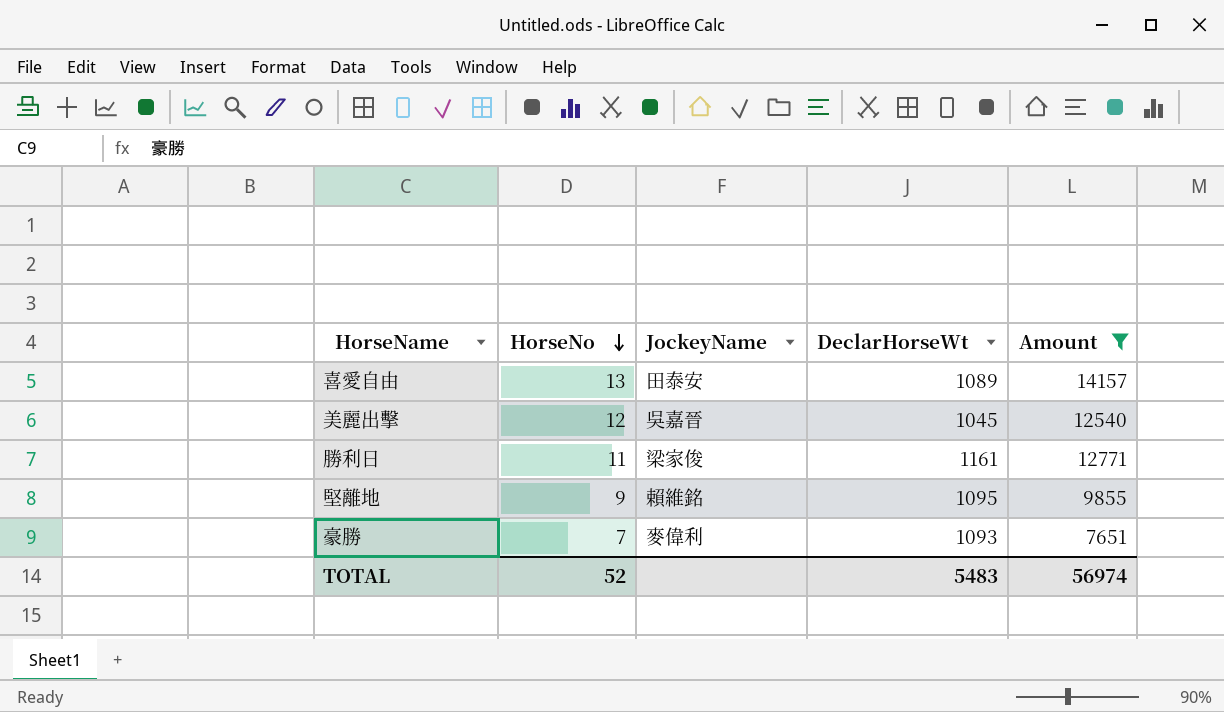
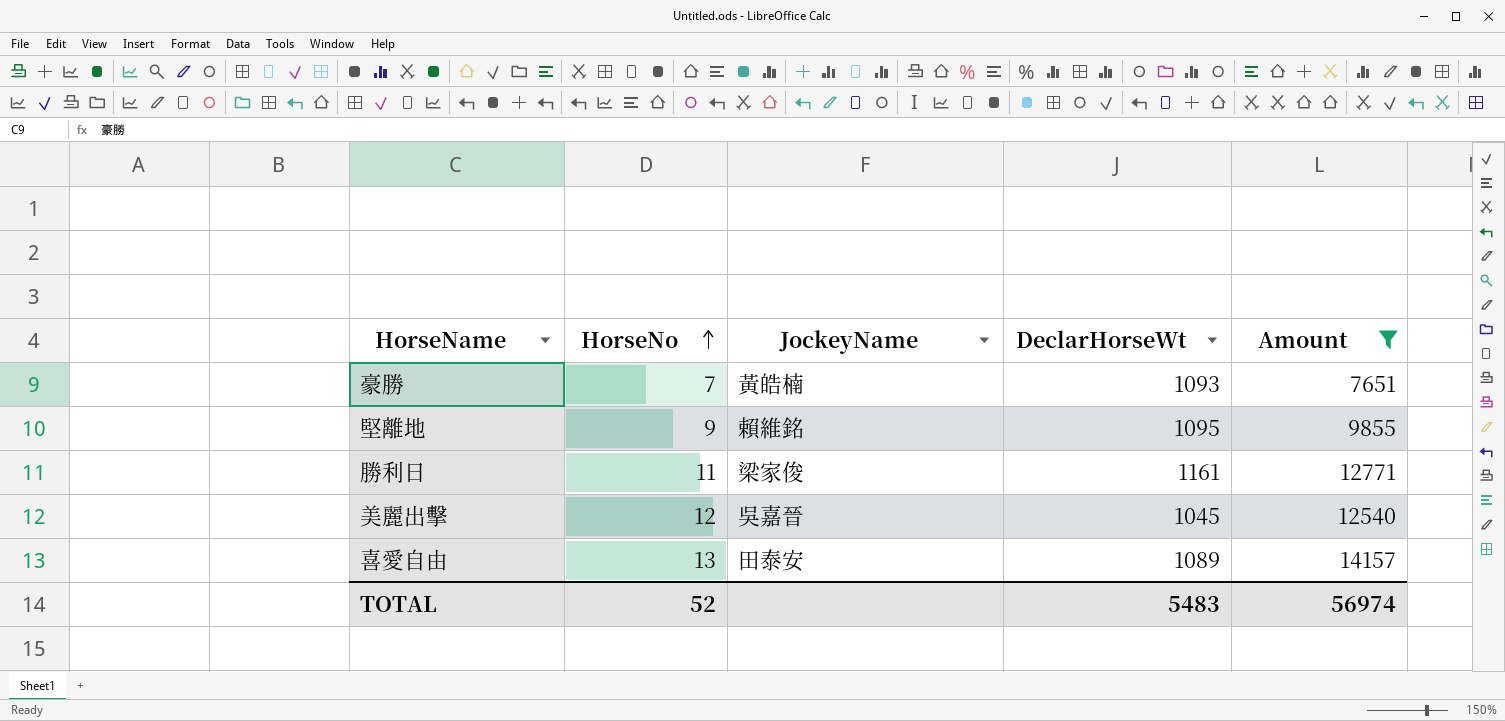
row order: HorseNo descending -> HorseNo ascending
豪勝 | JockeyName: 麥偉利 -> 黃皓楠

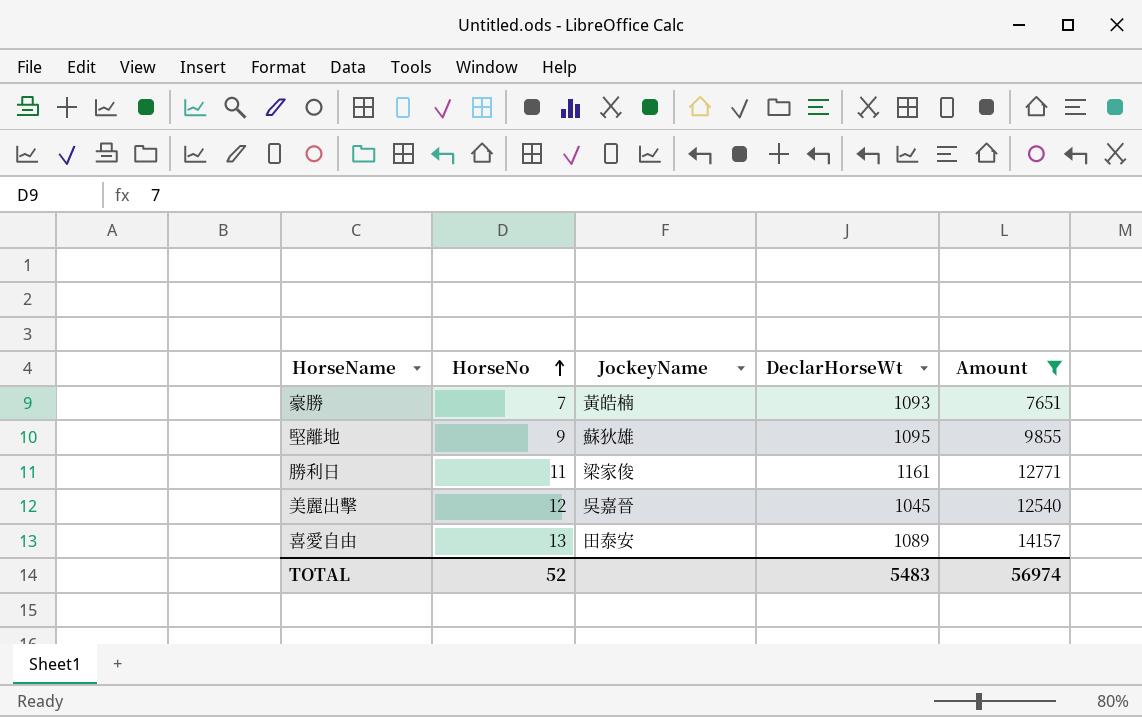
堅離地 | JockeyName: 賴維銘 -> 蘇狄雄

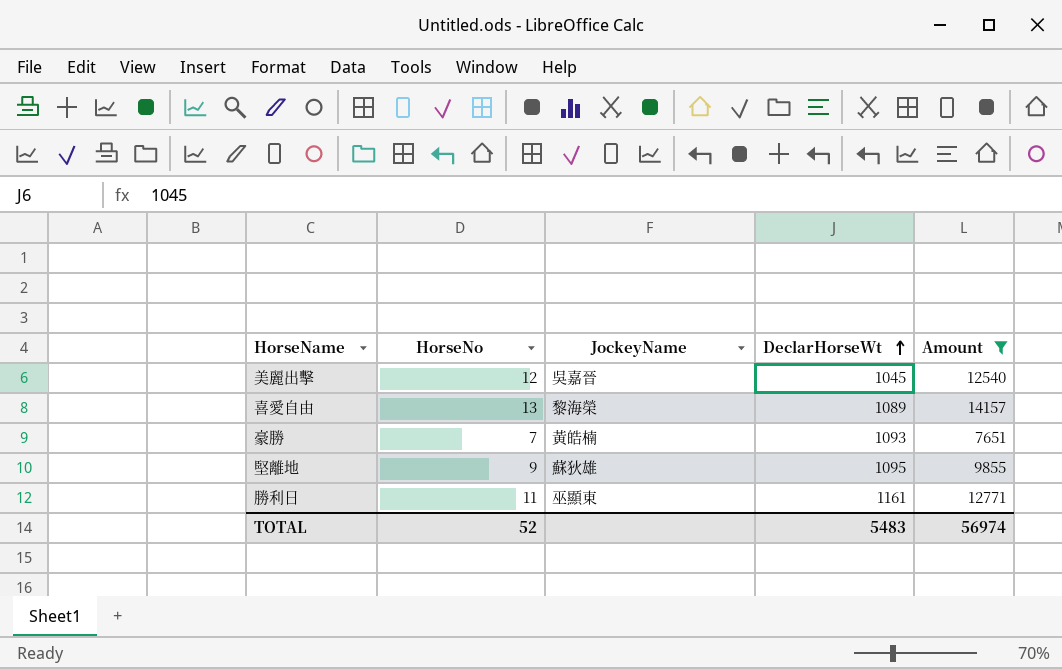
row order: HorseNo ascending -> DeclarHorseWt ascending
喜愛自由 | JockeyName: 田泰安 -> 黎海榮
勝利日 | JockeyName: 梁家俊 -> 巫顯東

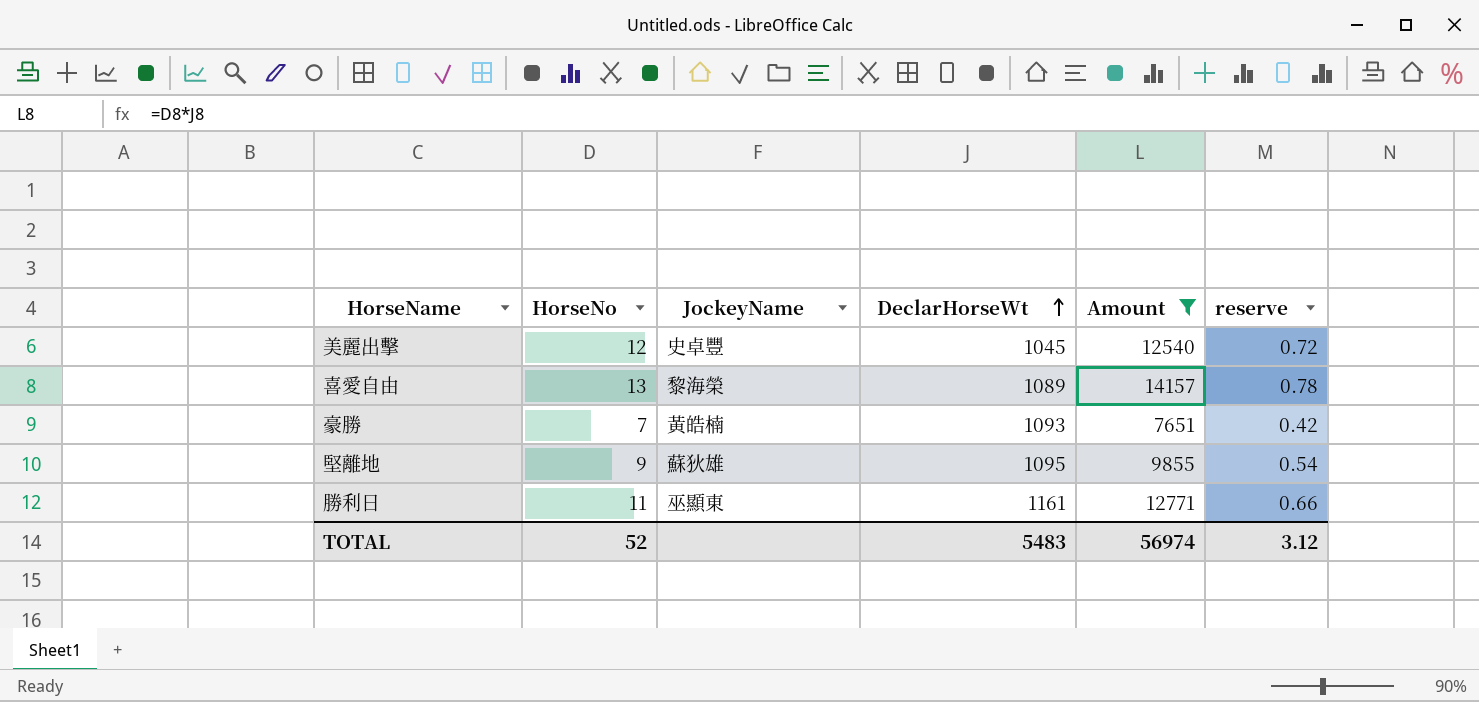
column reserve | formula: none -> [HorseNo] * 0.06
美麗出擊 | JockeyName: 吳嘉晉 -> 史卓豐

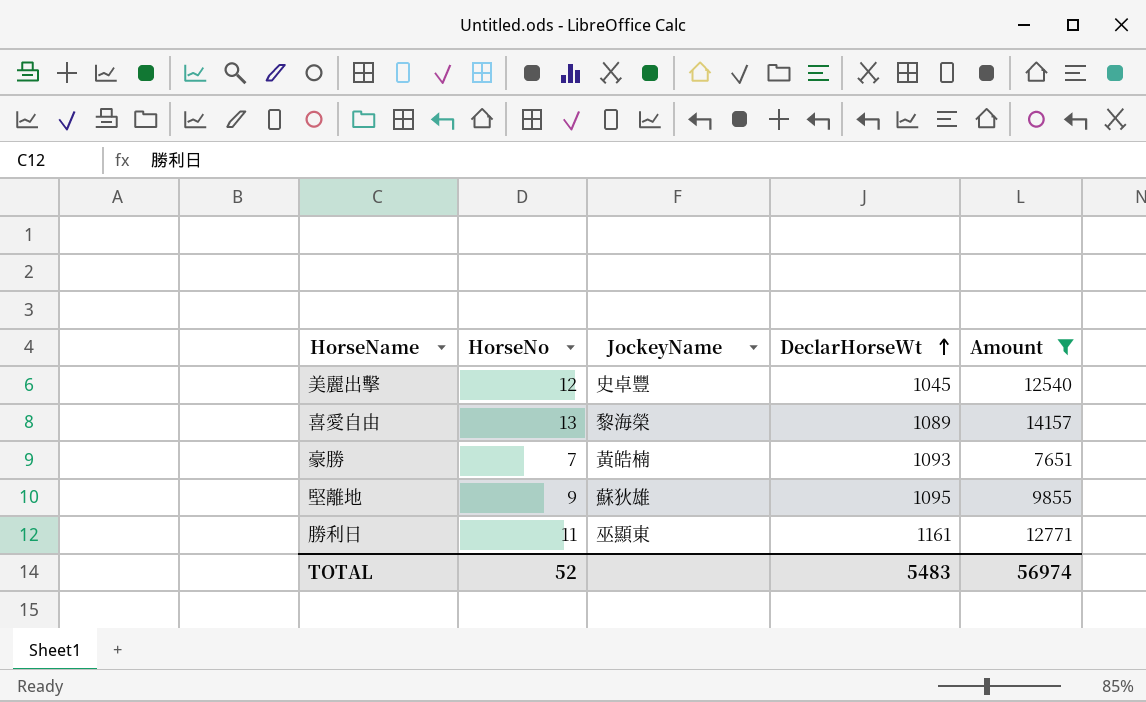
column reserve | formula: [HorseNo] * 0.06 -> none

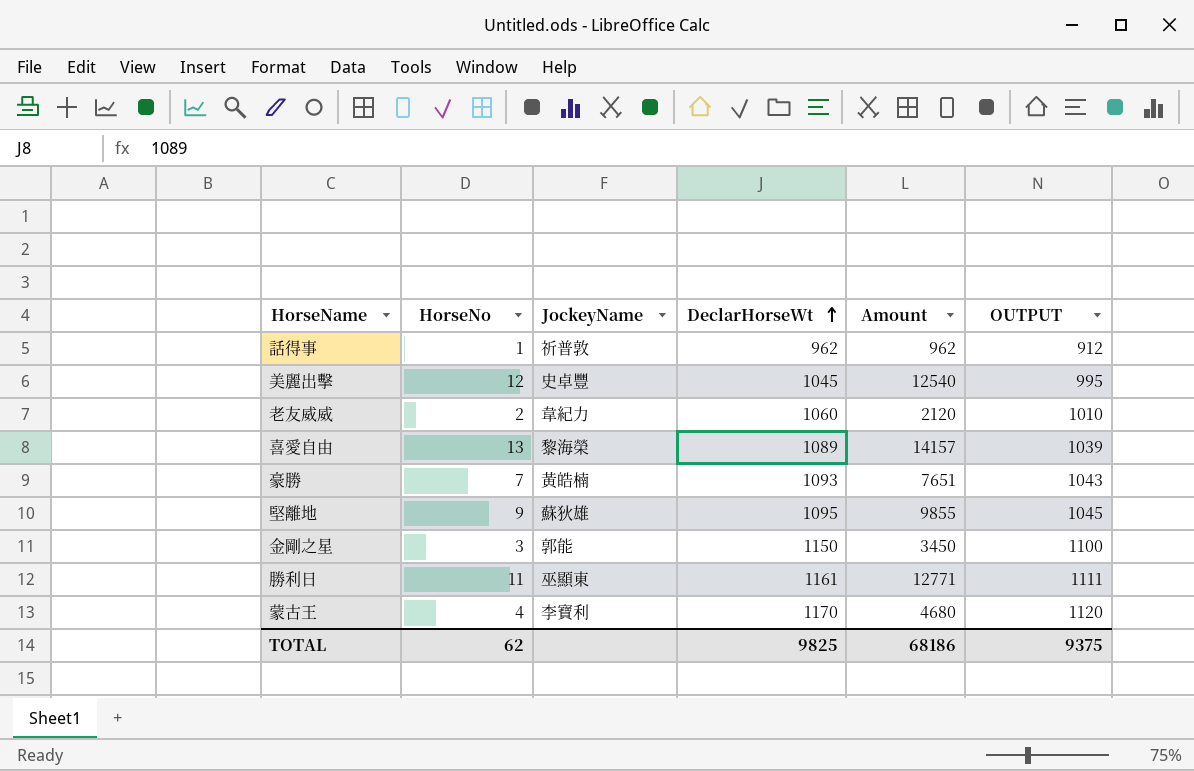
filter: Amount >= 7651 -> none
column OUTPUT | formula: none -> [DeclarHorseWt] - 50
TOTAL | HorseNo: 52 -> 62
TOTAL | DeclarHorseWt: 5483 -> 9825
TOTAL | Amount: 56974 -> 68186

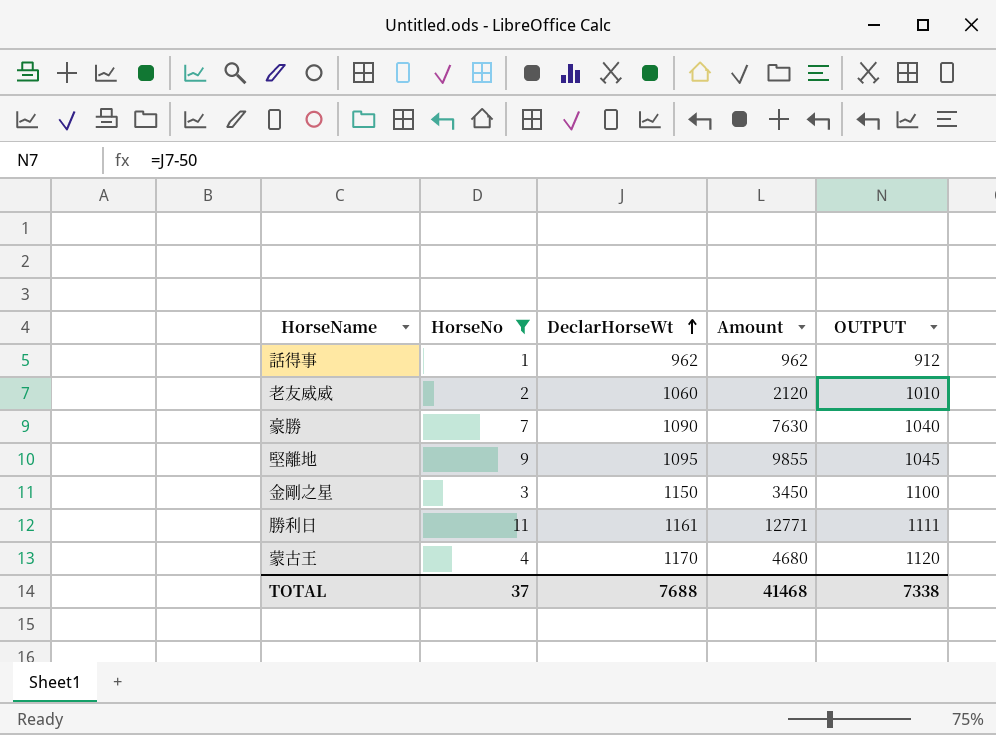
filter: none -> HorseNo <= 11
column JockeyName | position: 3 -> none
豪勝 | DeclarHorseWt: 1093 -> 1090
豪勝 | Amount: 7651 -> 7630
豪勝 | OUTPUT: 1043 -> 1040
TOTAL | HorseNo: 62 -> 37
TOTAL | DeclarHorseWt: 9825 -> 7688
TOTAL | Amount: 68186 -> 41468
TOTAL | OUTPUT: 9375 -> 7338

